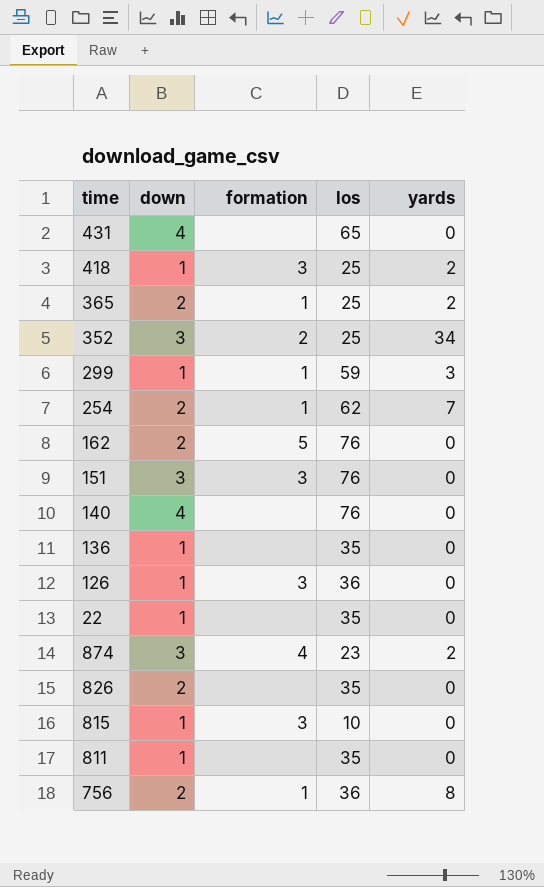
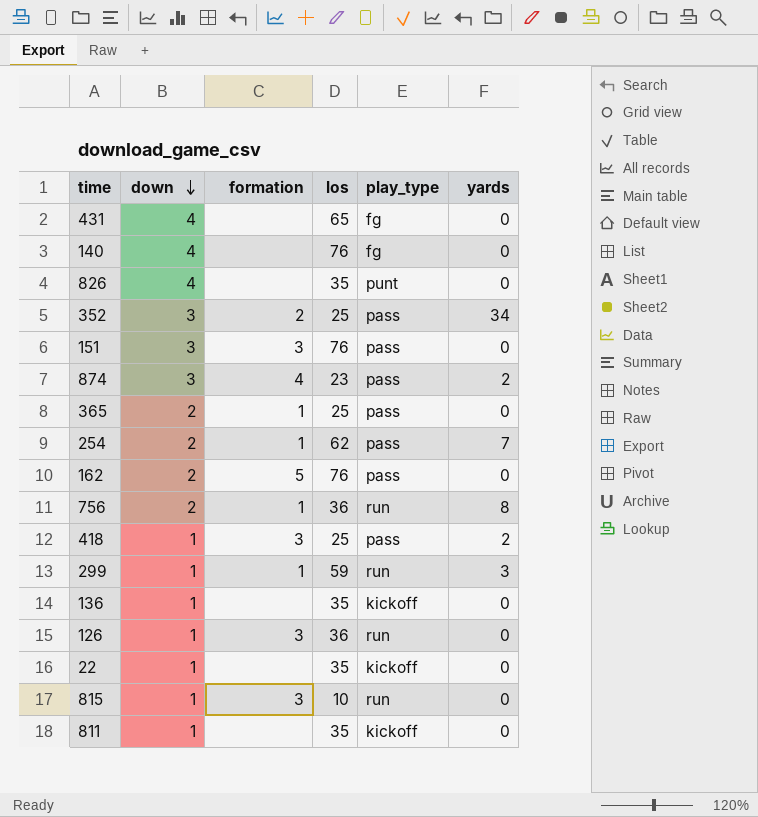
row order: none -> down descending
column play_type | position: none -> 5
826 | down: 2 -> 4
365 | yards: 2 -> 0

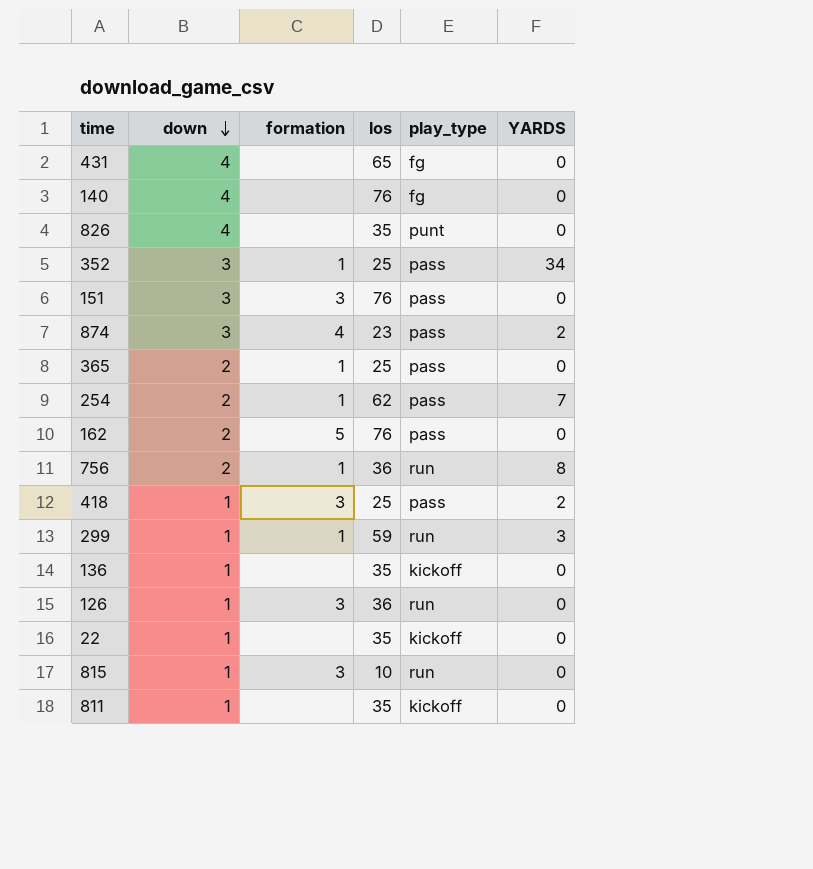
column name: yards -> YARDS
352 | formation: 2 -> 1

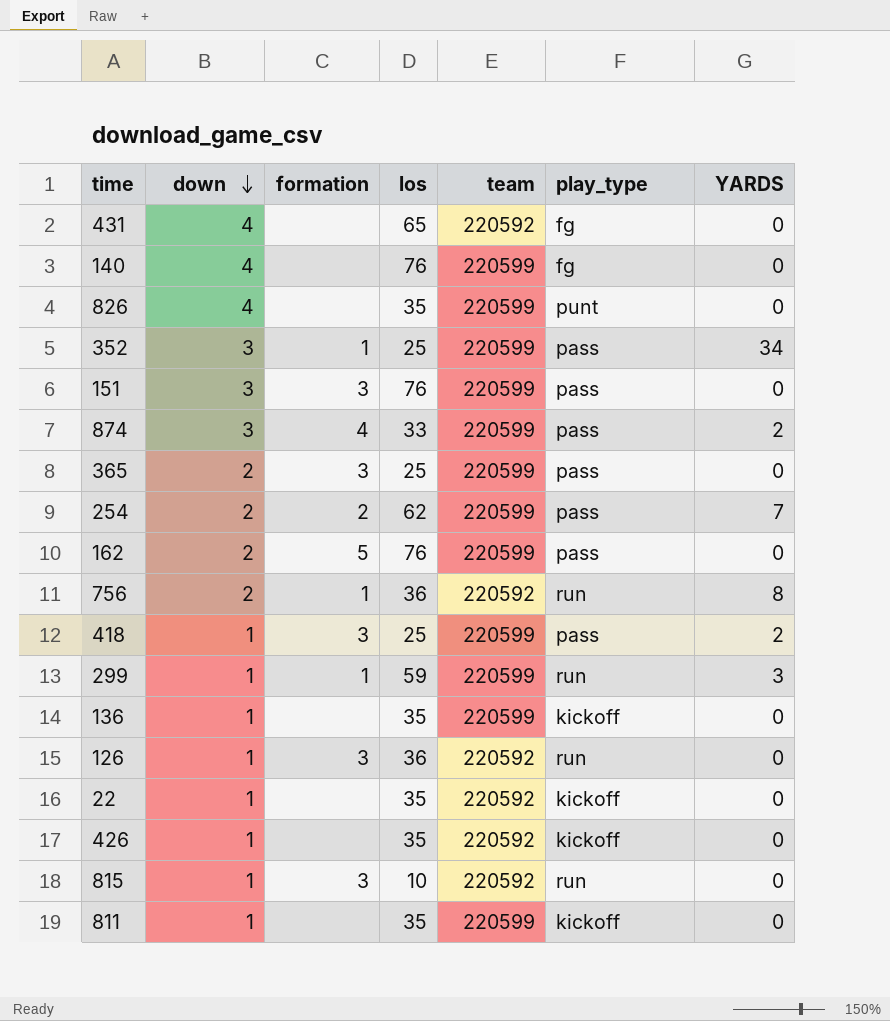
column team | position: none -> 5
874 | los: 23 -> 33
365 | formation: 1 -> 3
254 | formation: 1 -> 2
row 426: none -> 1 | none | 35 | 220592 | kickoff | 0

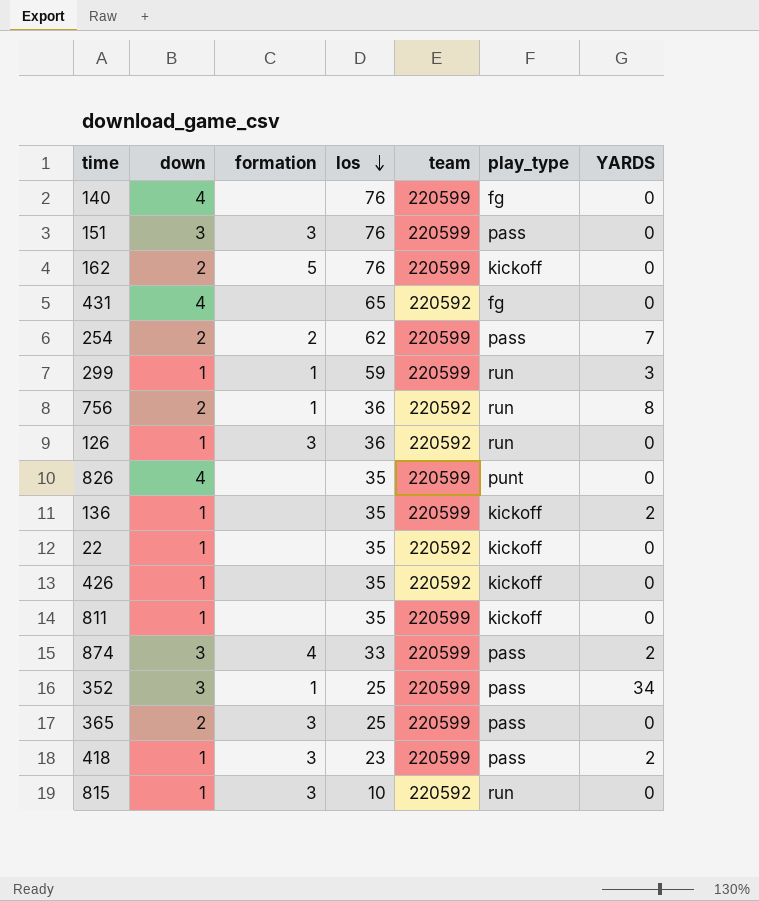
row order: down descending -> los descending
162 | play_type: pass -> kickoff
136 | YARDS: 0 -> 2
418 | los: 25 -> 23

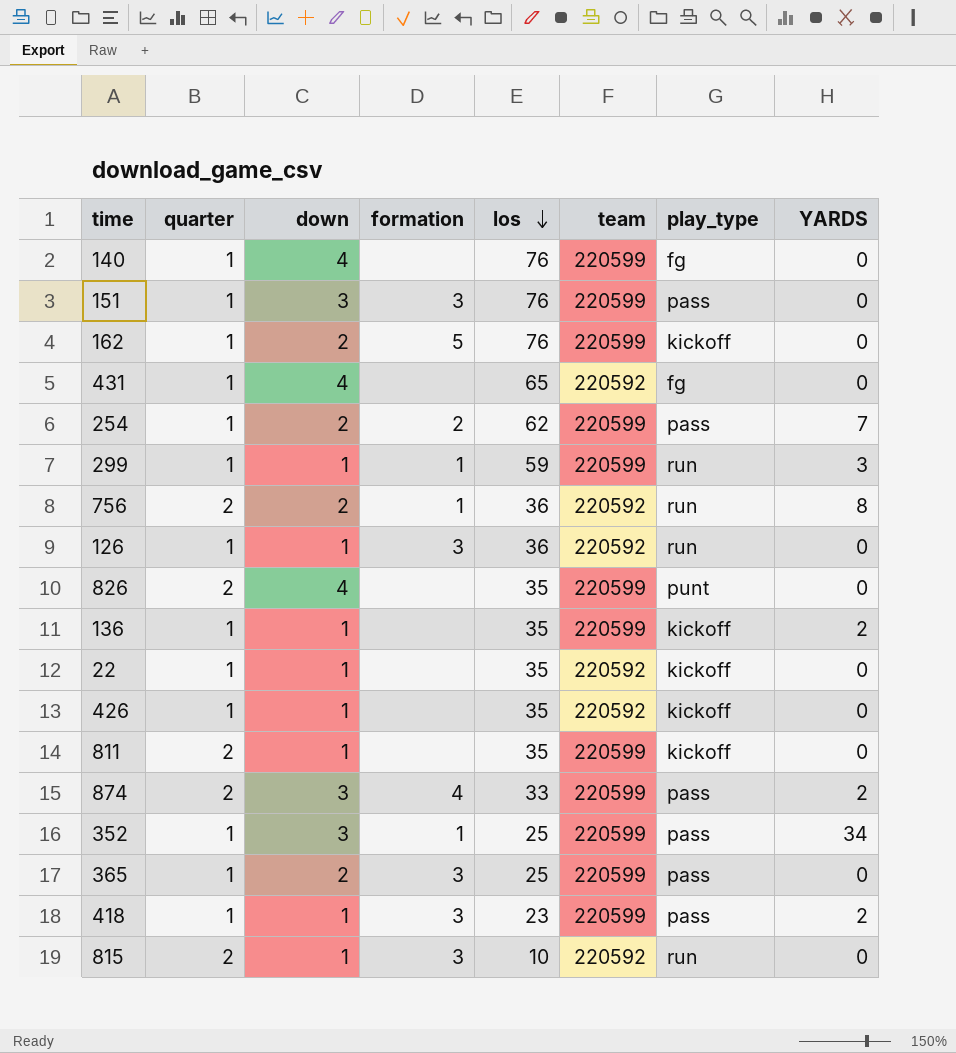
column quarter | position: none -> 2

